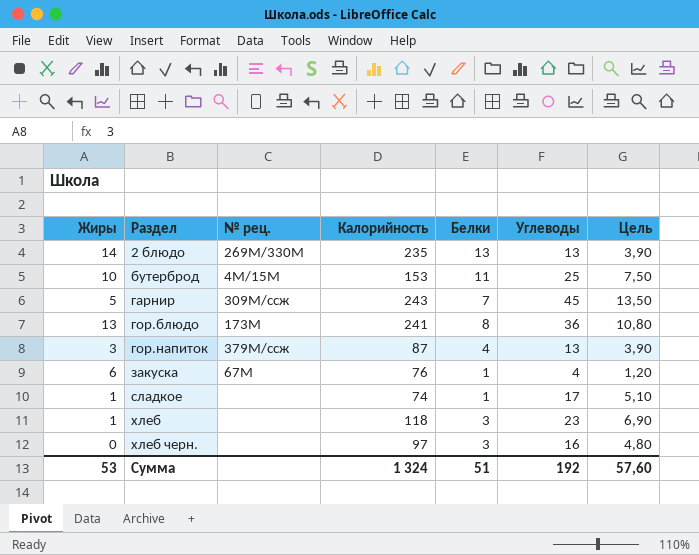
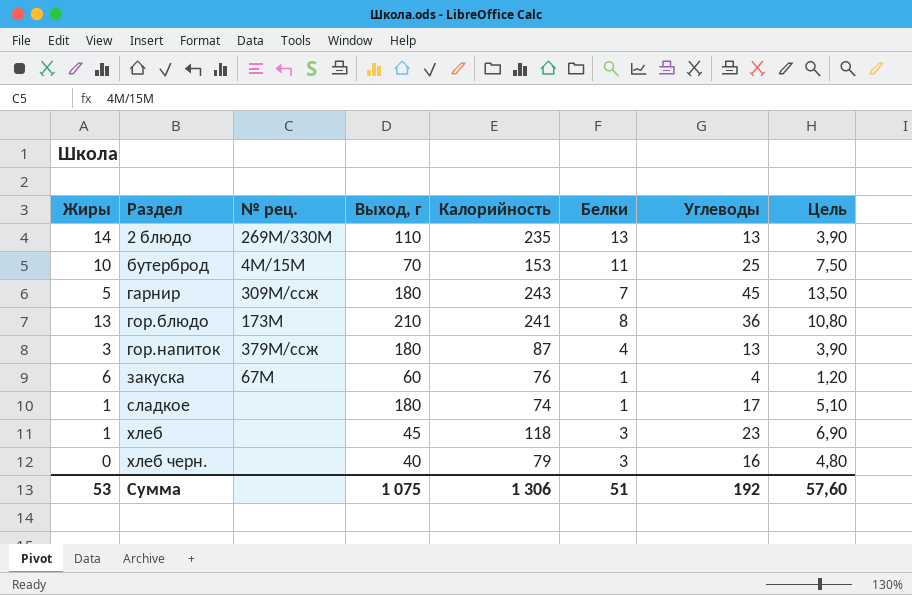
column Выход, г | position: none -> 4
хлеб черн. | Калорийность: 97 -> 79
Сумма | Калорийность: 1 324 -> 1 306

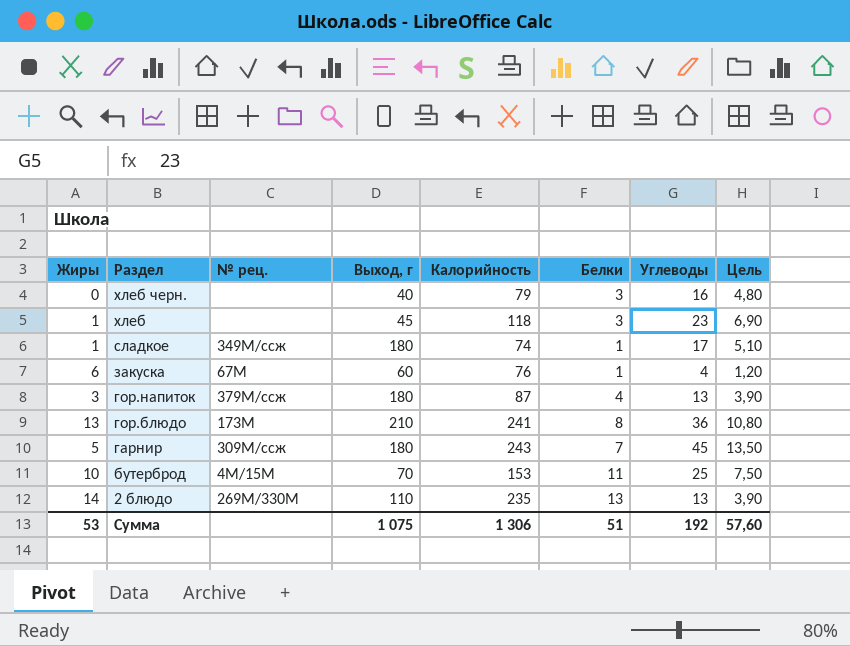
row order: Раздел ascending -> Раздел descending
сладкое | № рец.: none -> 349М/ссж

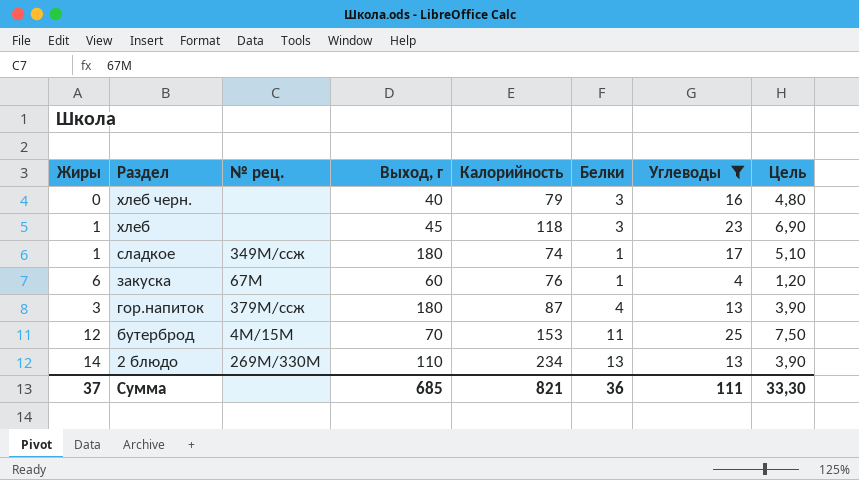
filter: none -> Углеводы <= 25
бутерброд | Жиры: 10 -> 12
2 блюдо | Калорийность: 235 -> 234
Сумма | Жиры: 53 -> 37
Сумма | Выход, г: 1 075 -> 685
Сумма | Калорийность: 1 306 -> 821
Сумма | Белки: 51 -> 36
Сумма | Углеводы: 192 -> 111
Сумма | Цель: 57,60 -> 33,30

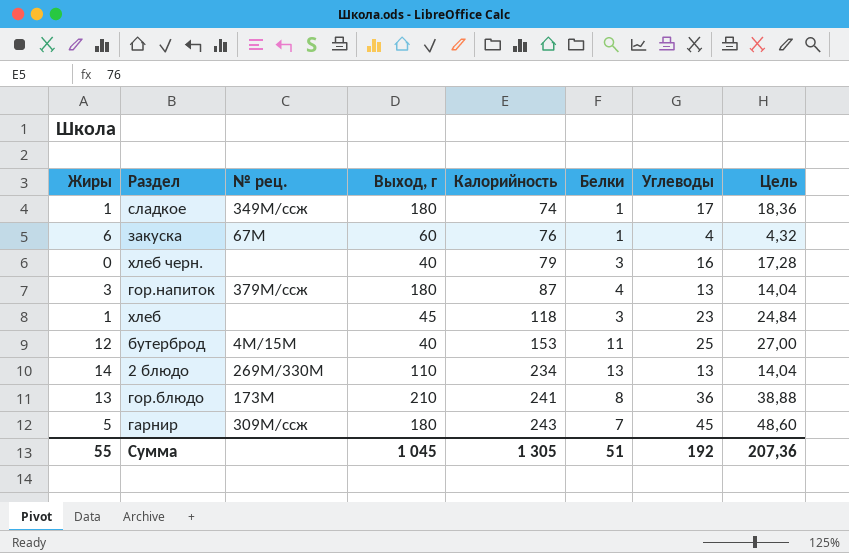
filter: Углеводы <= 25 -> none
row order: Раздел descending -> Калорийность ascending
column Цель | formula: [Углеводы] * 0,3 -> [Углеводы] * 1,08
бутерброд | Выход, г: 70 -> 40
Сумма | Жиры: 37 -> 55
Сумма | Выход, г: 685 -> 1 045
Сумма | Калорийность: 821 -> 1 305
Сумма | Белки: 36 -> 51
Сумма | Углеводы: 111 -> 192
Сумма | Цель: 33,30 -> 207,36

